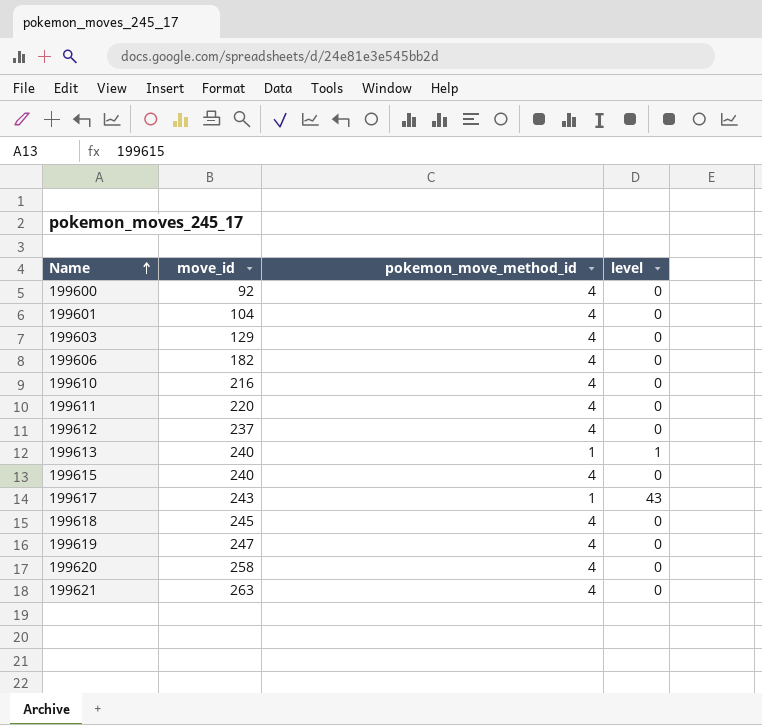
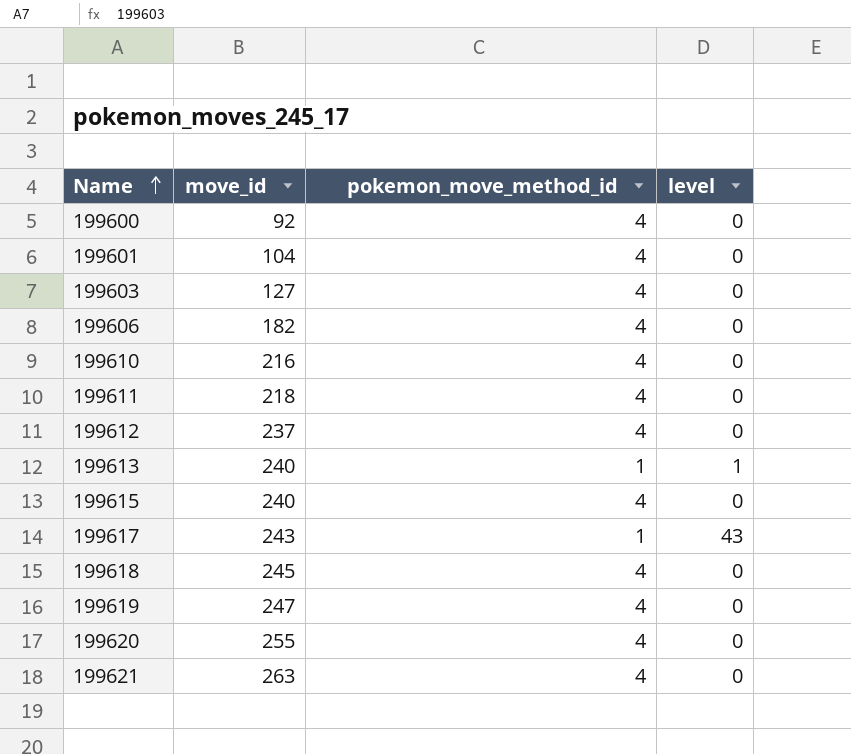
199603 | move_id: 129 -> 127
199611 | move_id: 220 -> 218
199620 | move_id: 258 -> 255

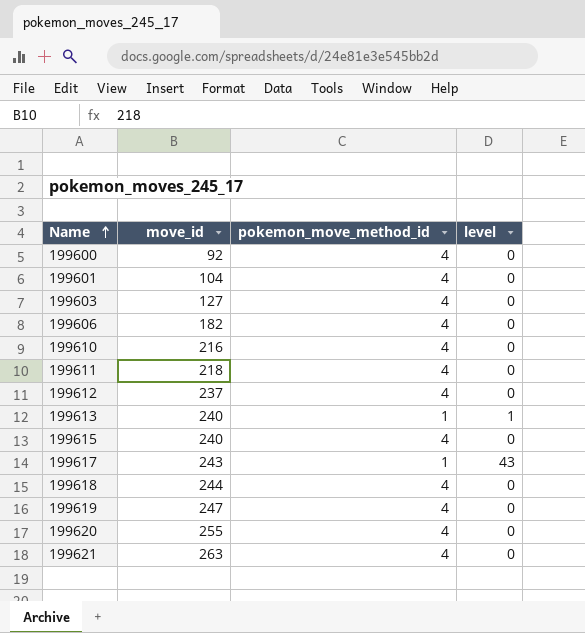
199618 | move_id: 245 -> 244

